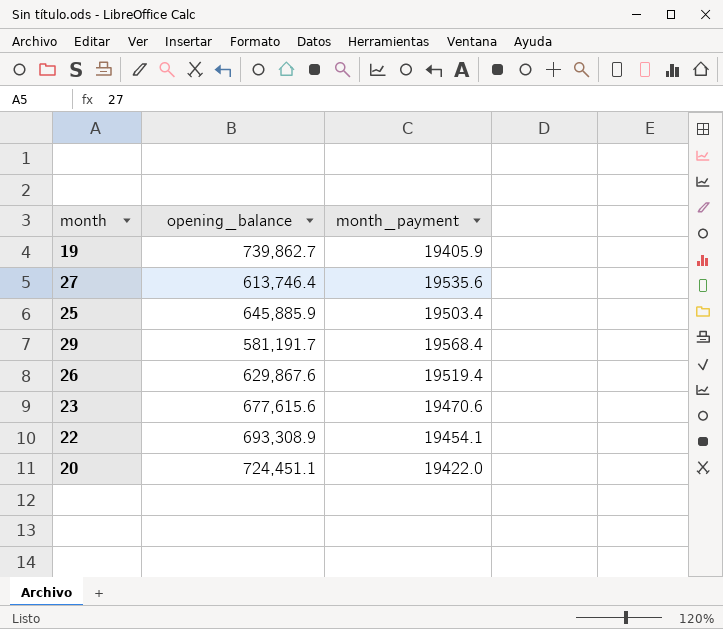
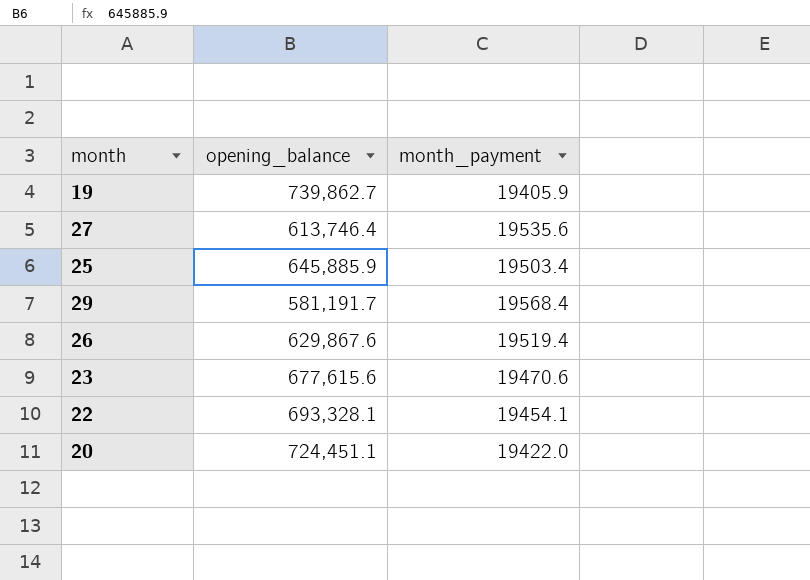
22 | opening_balance: 693,308.9 -> 693,328.1

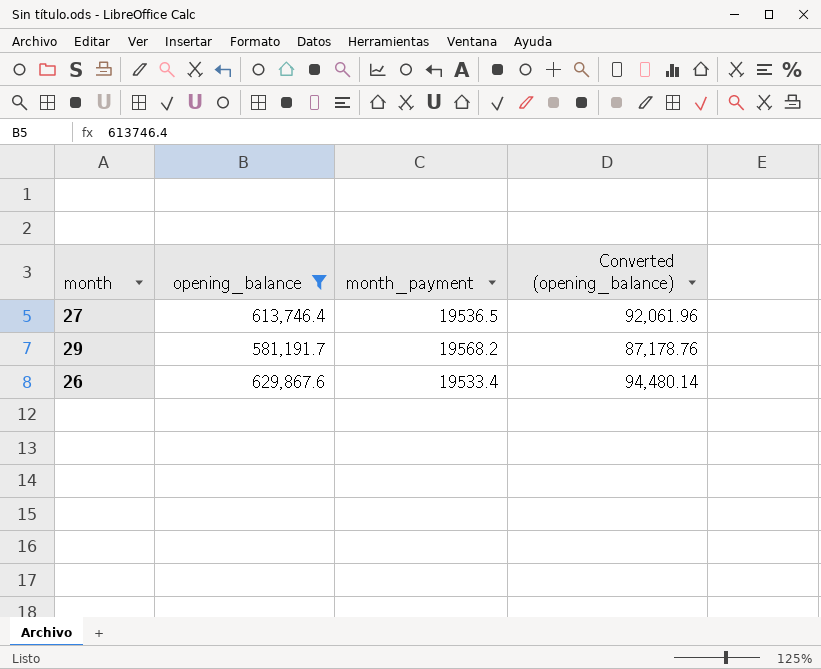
filter: none -> opening_balance <= 629,867.6
column Converted (opening_balance) | formula: none -> [opening_balance] * 0.15
27 | month_payment: 19535.6 -> 19536.5
29 | month_payment: 19568.4 -> 19568.2
26 | month_payment: 19519.4 -> 19533.4

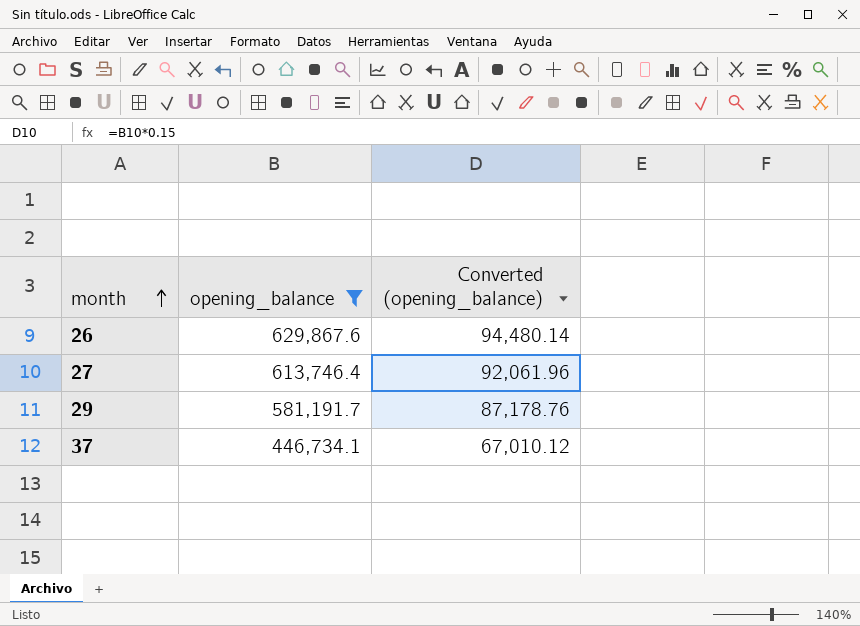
row order: none -> month ascending
column month_payment | position: 3 -> none
row 37: none -> 446,734.1 | 67,010.12

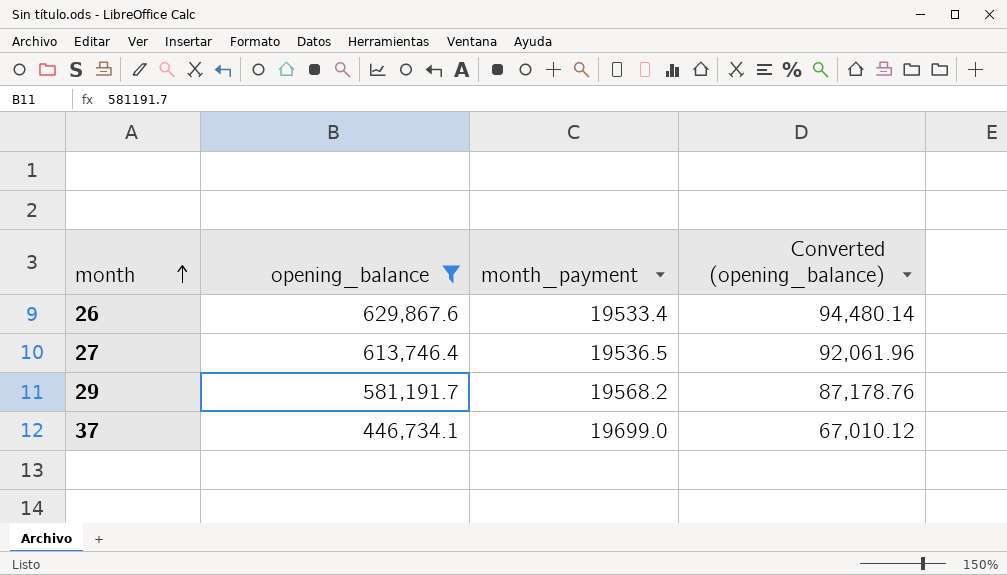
column month_payment | position: none -> 3

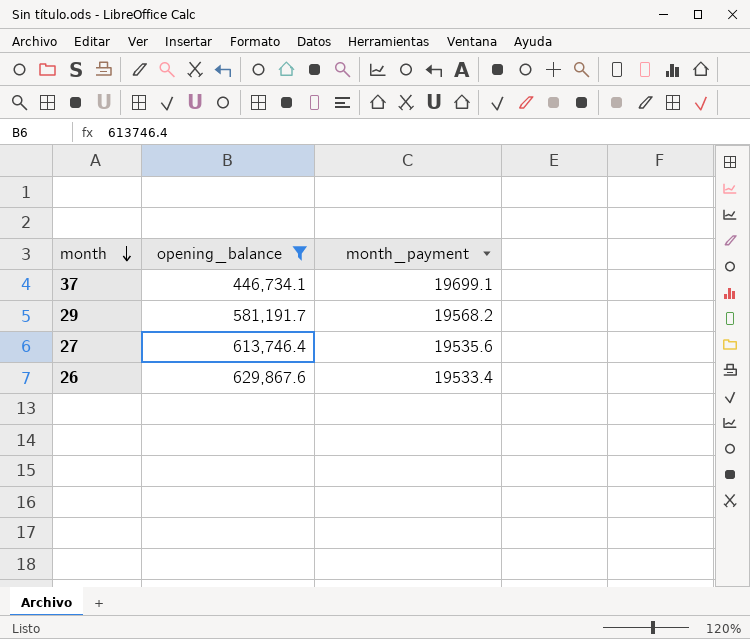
row order: month ascending -> month descending
column Converted (opening_balance) | formula: [opening_balance] * 0.15 -> none
37 | month_payment: 19699.0 -> 19699.1
27 | month_payment: 19536.5 -> 19535.6

